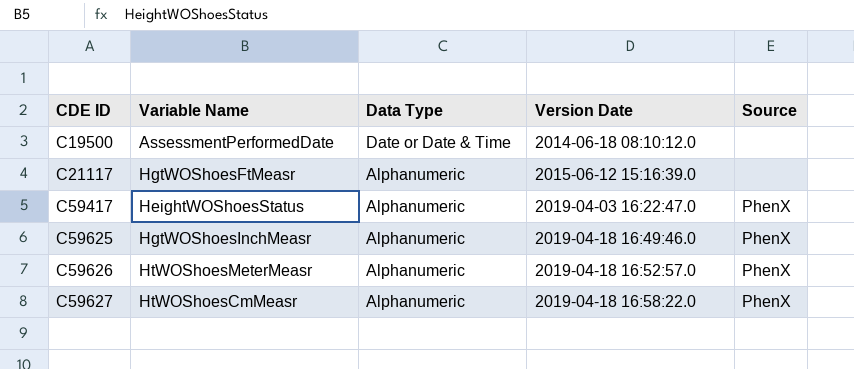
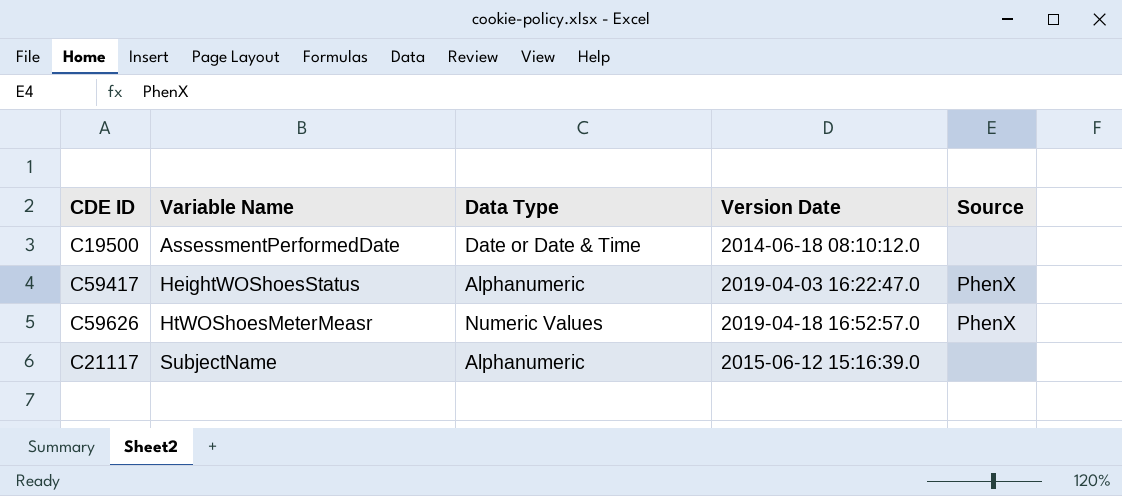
row order: CDE ID ascending -> Variable Name ascending
row C59625: HgtWOShoesInchMeasr | Alphanumeric | 2019-04-18 16:49:46.0 | PhenX -> none
row C59627: HtWOShoesCmMeasr | Alphanumeric | 2019-04-18 16:58:22.0 | PhenX -> none
C59626 | Data Type: Alphanumeric -> Numeric Values
C21117 | Variable Name: HgtWOShoesFtMeasr -> SubjectName

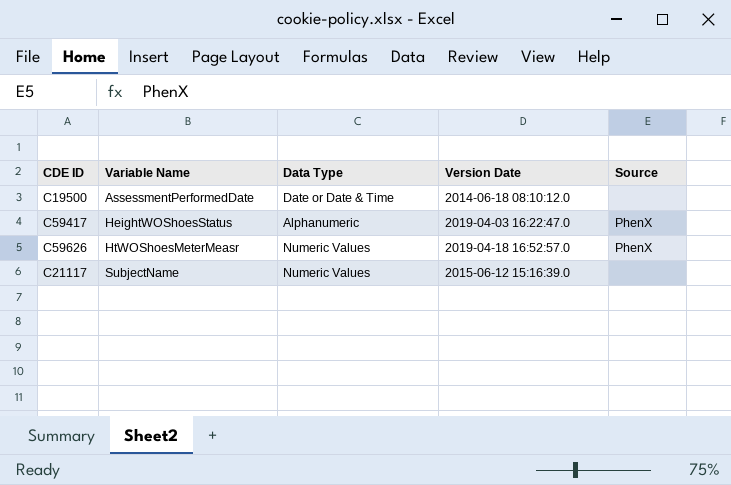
C21117 | Data Type: Alphanumeric -> Numeric Values

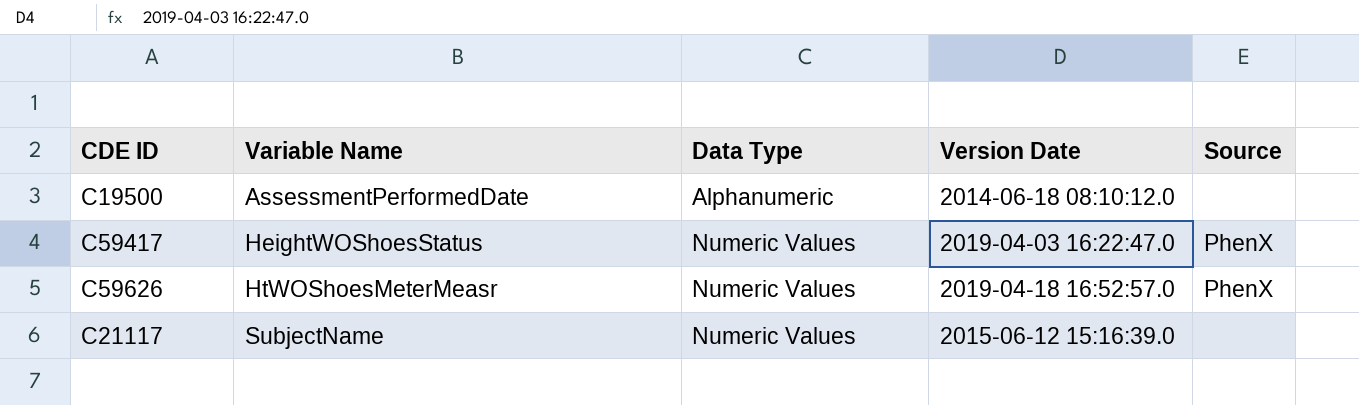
C19500 | Data Type: Date or Date & Time -> Alphanumeric
C59417 | Data Type: Alphanumeric -> Numeric Values

